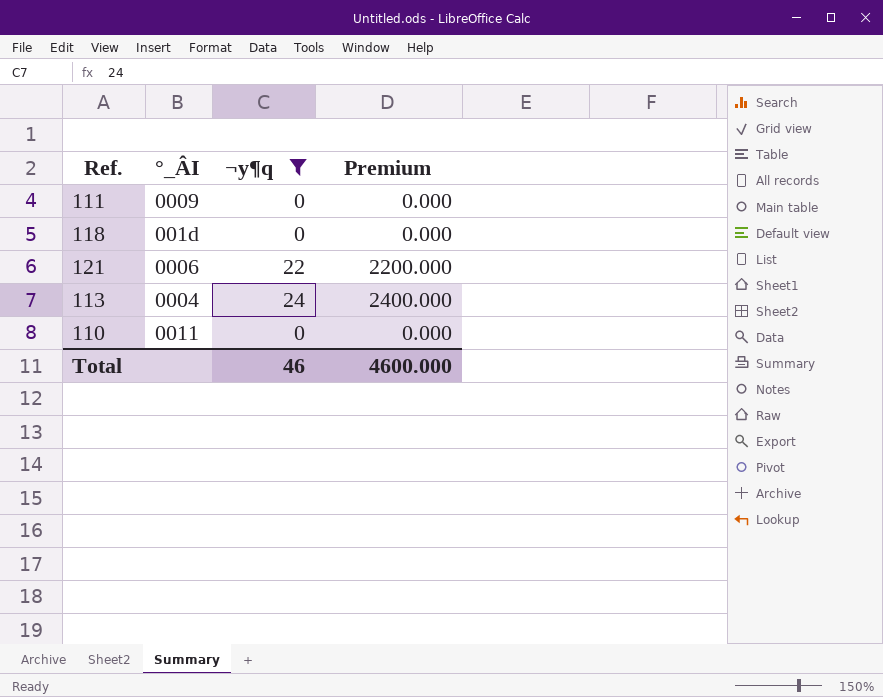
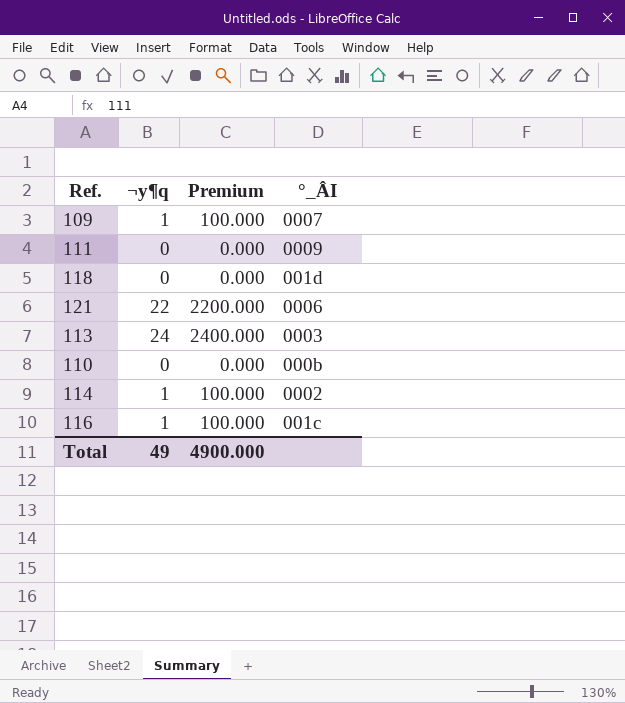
filter: ¬y¶q != 1 -> none
column °_ÂI | position: 2 -> 4
113 | °_ÂI: 0004 -> 0003
110 | °_ÂI: 0011 -> 000b
Total | ¬y¶q: 46 -> 49
Total | Premium: 4600.000 -> 4900.000

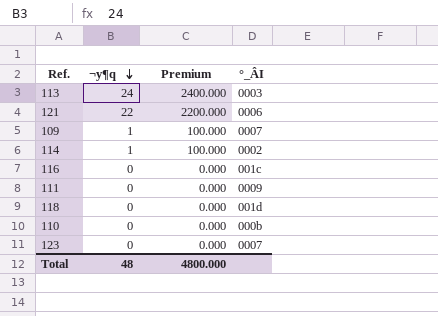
row order: none -> ¬y¶q descending
116 | ¬y¶q: 1 -> 0
116 | Premium: 100.000 -> 0.000
row 123: none -> 0 | 0.000 | 0007
Total | ¬y¶q: 49 -> 48
Total | Premium: 4900.000 -> 4800.000

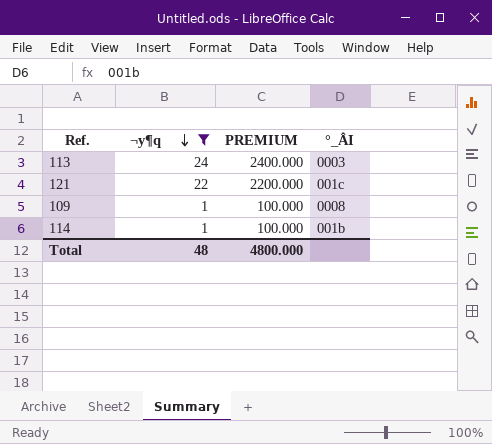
filter: none -> ¬y¶q != 0
column name: Premium -> PREMIUM
121 | °_ÂI: 0006 -> 001c
109 | °_ÂI: 0007 -> 0008
114 | °_ÂI: 0002 -> 001b

